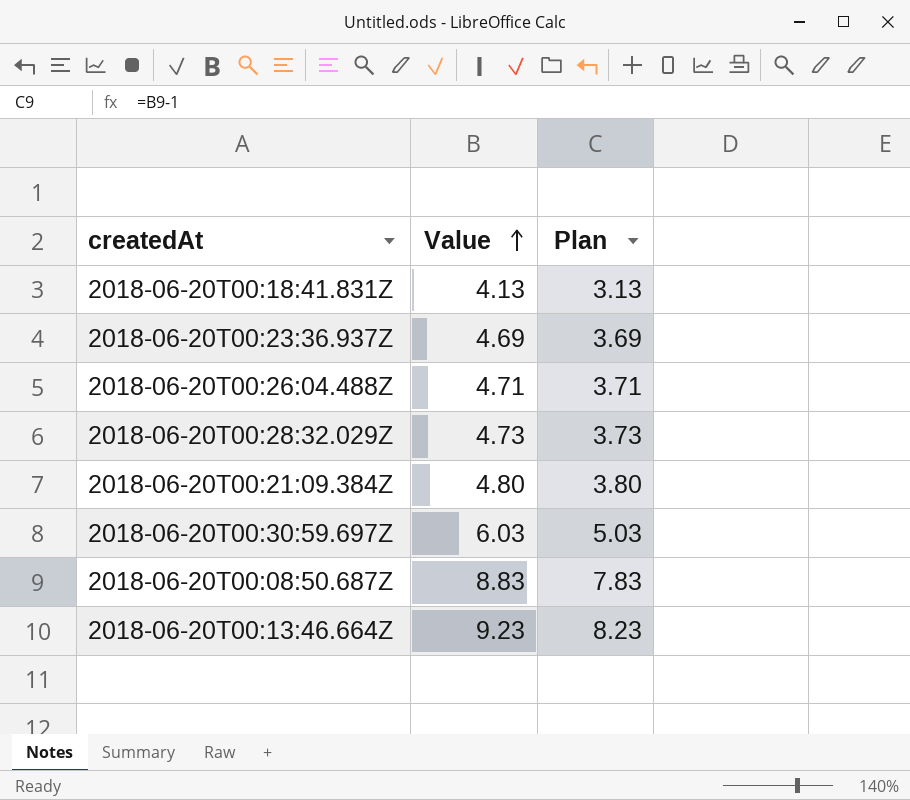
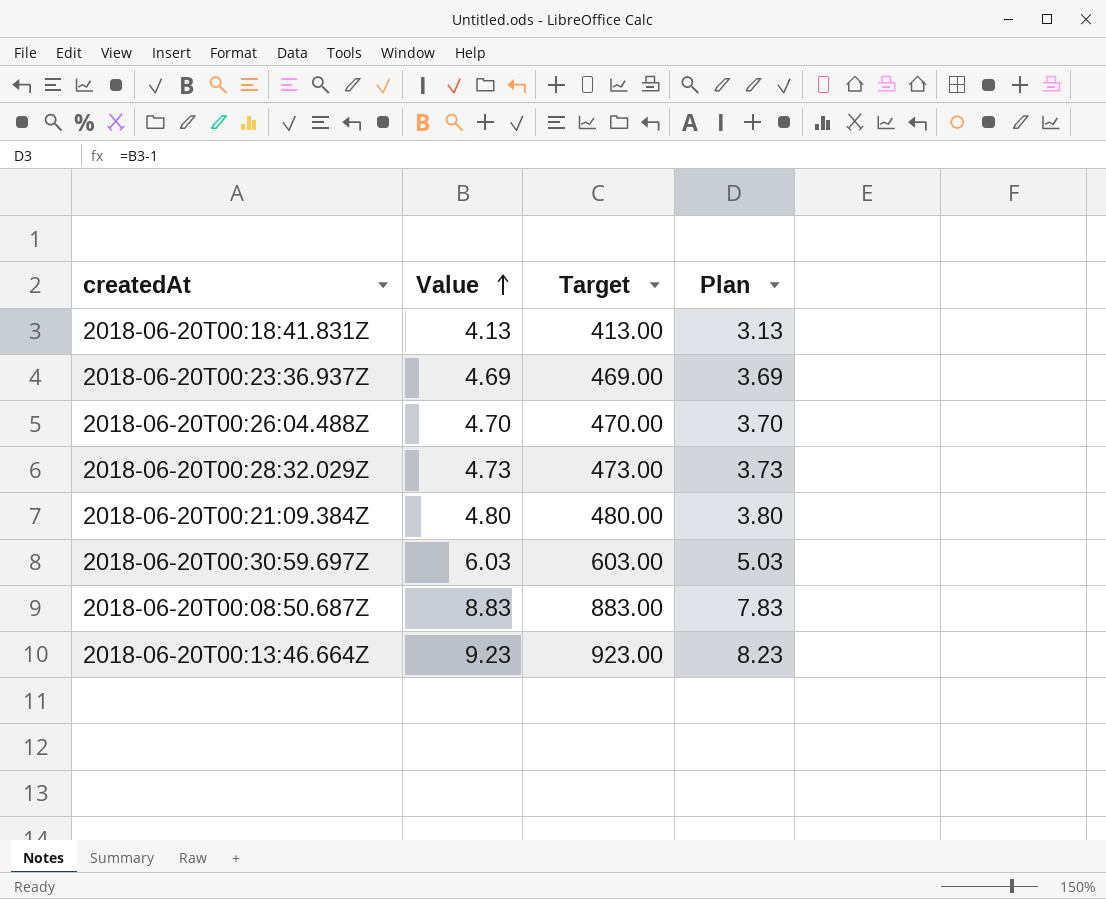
column Target | formula: none -> [Value] * 100
2018-06-20T00:26:04.488Z | Value: 4.71 -> 4.70
2018-06-20T00:26:04.488Z | Plan: 3.71 -> 3.70

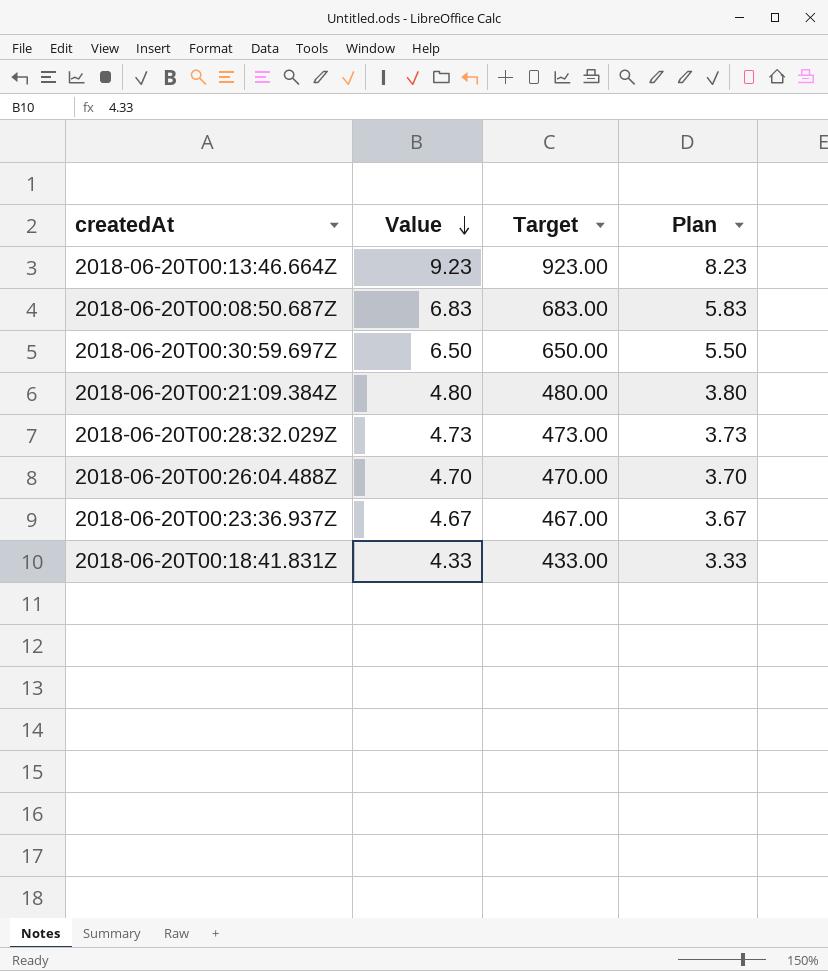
row order: Value ascending -> Value descending
2018-06-20T00:08:50.687Z | Value: 8.83 -> 6.83
2018-06-20T00:08:50.687Z | Target: 883.00 -> 683.00
2018-06-20T00:08:50.687Z | Plan: 7.83 -> 5.83
2018-06-20T00:30:59.697Z | Value: 6.03 -> 6.50
2018-06-20T00:30:59.697Z | Target: 603.00 -> 650.00
2018-06-20T00:30:59.697Z | Plan: 5.03 -> 5.50
2018-06-20T00:23:36.937Z | Value: 4.69 -> 4.67
2018-06-20T00:23:36.937Z | Target: 469.00 -> 467.00
2018-06-20T00:23:36.937Z | Plan: 3.69 -> 3.67
2018-06-20T00:18:41.831Z | Value: 4.13 -> 4.33
2018-06-20T00:18:41.831Z | Target: 413.00 -> 433.00
2018-06-20T00:18:41.831Z | Plan: 3.13 -> 3.33

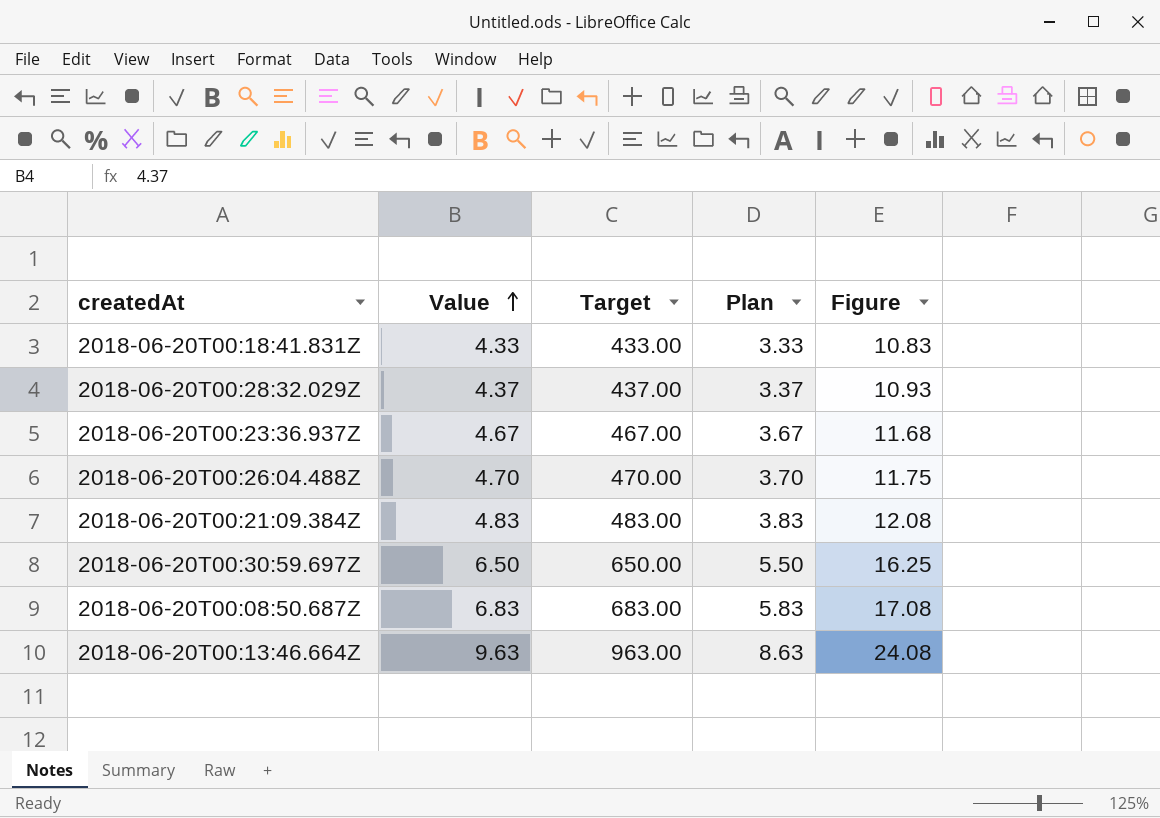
row order: Value descending -> Value ascending
column Figure | formula: none -> [Value] * 2.5
2018-06-20T00:28:32.029Z | Value: 4.73 -> 4.37
2018-06-20T00:28:32.029Z | Target: 473.00 -> 437.00
2018-06-20T00:28:32.029Z | Plan: 3.73 -> 3.37
2018-06-20T00:21:09.384Z | Value: 4.80 -> 4.83
2018-06-20T00:21:09.384Z | Target: 480.00 -> 483.00
2018-06-20T00:21:09.384Z | Plan: 3.80 -> 3.83
2018-06-20T00:13:46.664Z | Value: 9.23 -> 9.63
2018-06-20T00:13:46.664Z | Target: 923.00 -> 963.00
2018-06-20T00:13:46.664Z | Plan: 8.23 -> 8.63

